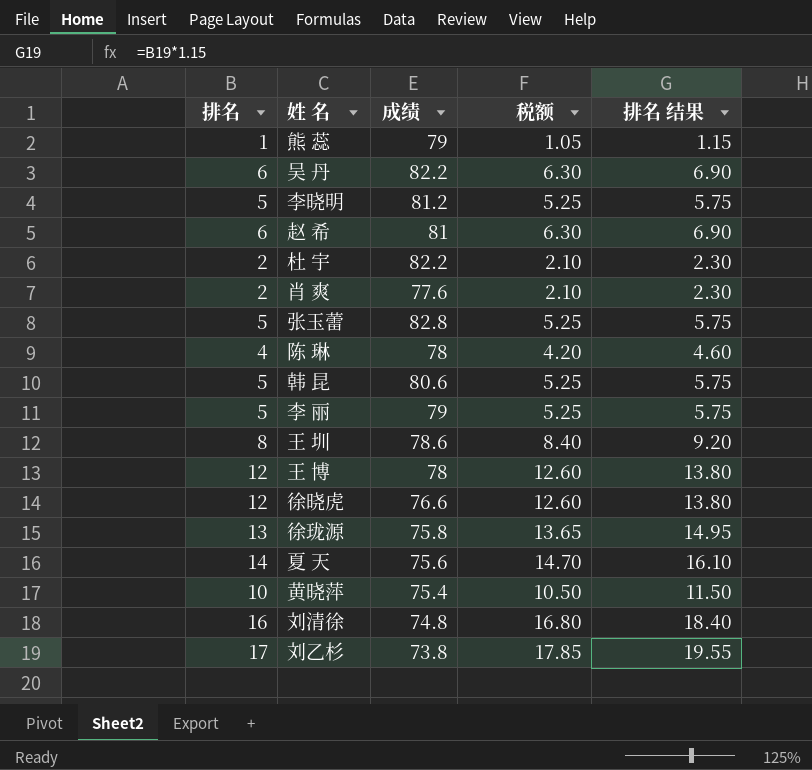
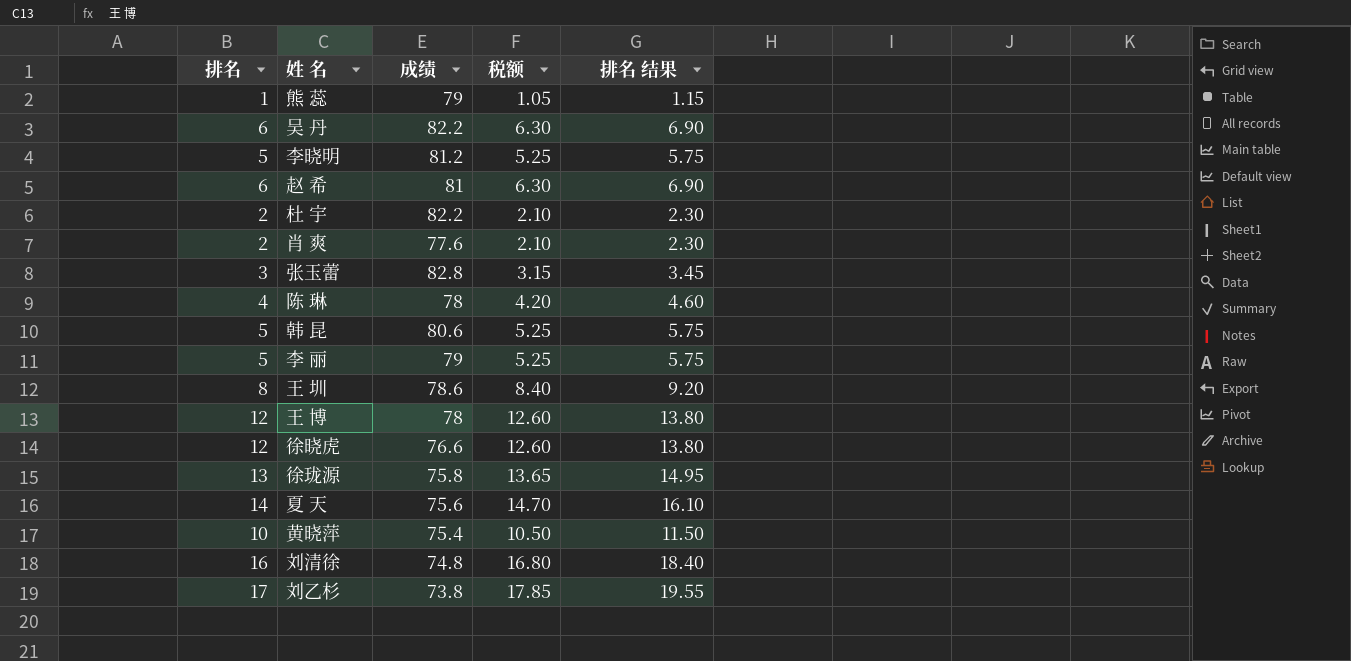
张玉蕾 | 排名: 5 -> 3
张玉蕾 | 税额: 5.25 -> 3.15
张玉蕾 | 排名 结果: 5.75 -> 3.45

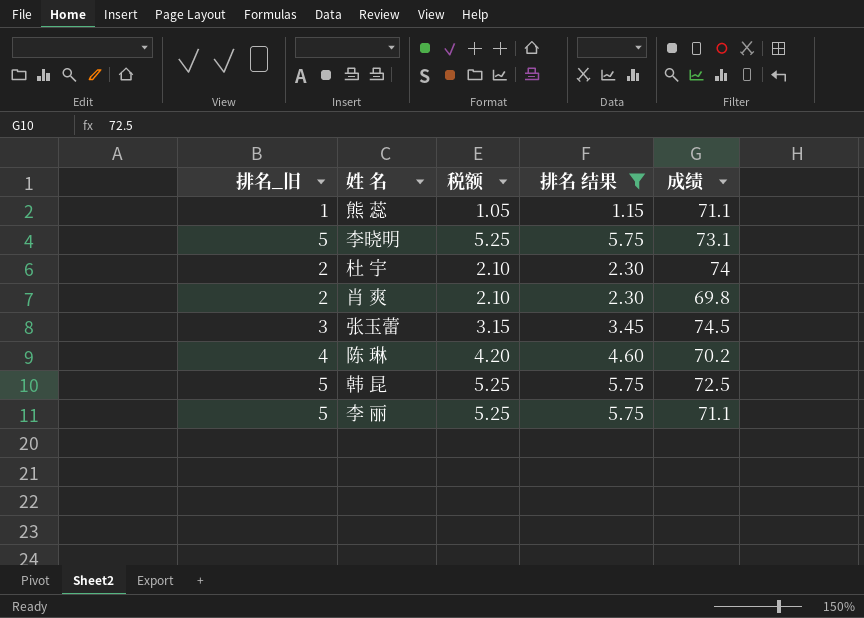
filter: none -> 排名 结果 <= 5.75
column name: 排名 -> 排名_旧
column 成绩 | position: 3 -> 5
熊 蕊 | 成绩: 79 -> 71.1
李晓明 | 成绩: 81.2 -> 73.1
杜 宇 | 成绩: 82.2 -> 74
肖 爽 | 成绩: 77.6 -> 69.8
张玉蕾 | 成绩: 82.8 -> 74.5
陈 琳 | 成绩: 78 -> 70.2
韩 昆 | 成绩: 80.6 -> 72.5
李 丽 | 成绩: 79 -> 71.1

